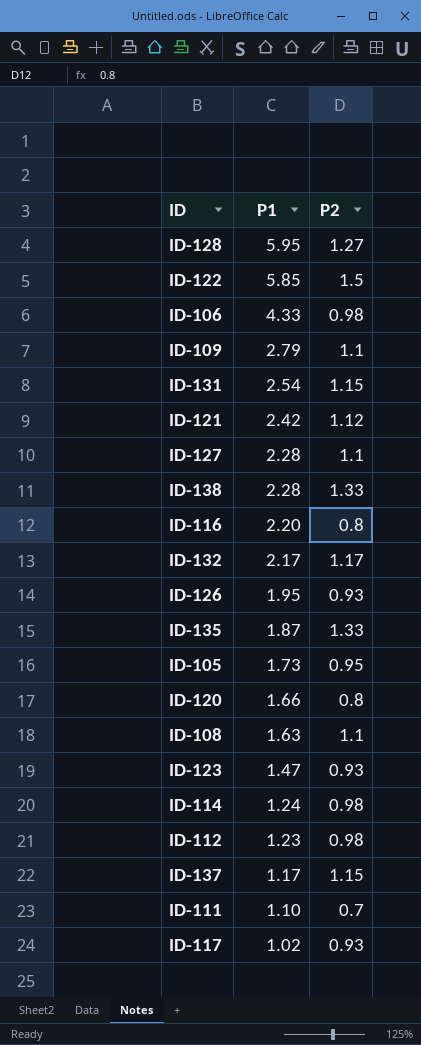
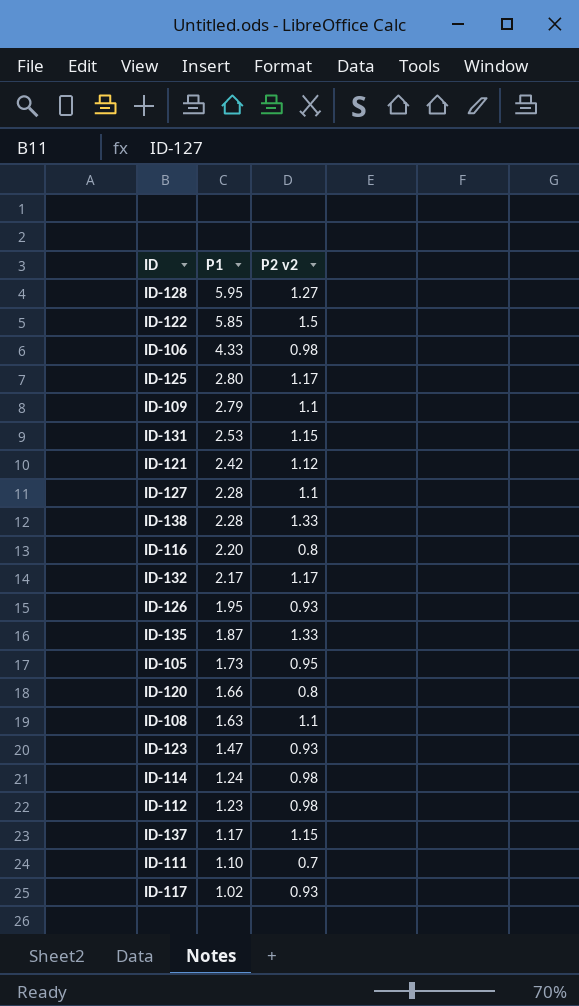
column name: P2 -> P2 v2
row ID-125: none -> 2.80 | 1.17
ID-131 | P1: 2.54 -> 2.53

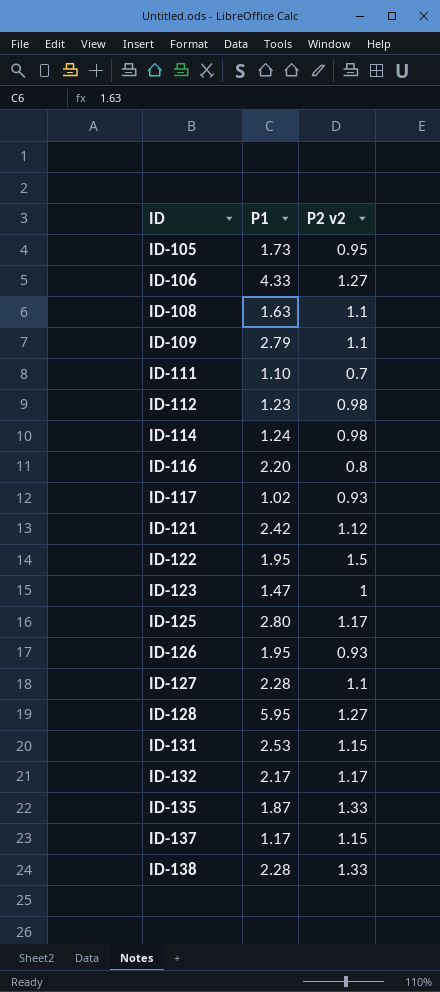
row order: P1 descending -> ID ascending
row ID-120: 1.66 | 0.8 -> none
ID-106 | P2 v2: 0.98 -> 1.27
ID-122 | P1: 5.85 -> 1.95
ID-123 | P2 v2: 0.93 -> 1

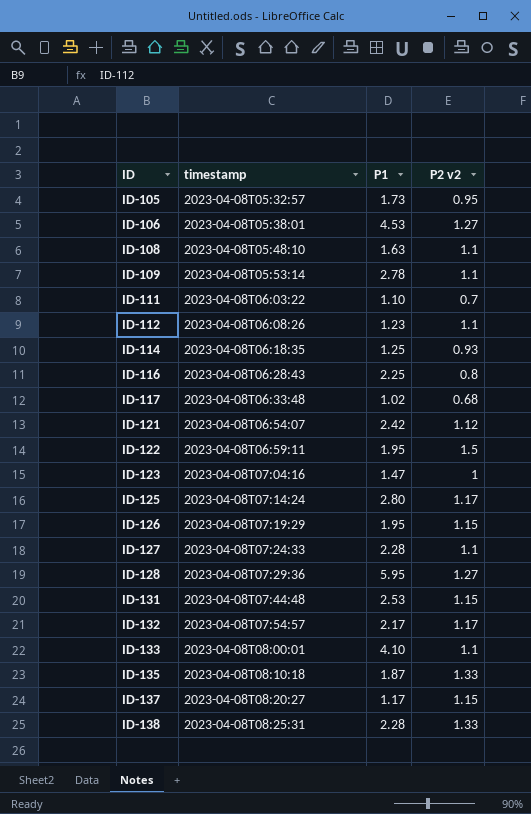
column timestamp | position: none -> 2
ID-106 | P1: 4.33 -> 4.53
ID-109 | P1: 2.79 -> 2.78
ID-112 | P2 v2: 0.98 -> 1.1
ID-114 | P1: 1.24 -> 1.25
ID-114 | P2 v2: 0.98 -> 0.93
ID-116 | P1: 2.20 -> 2.25
ID-117 | P2 v2: 0.93 -> 0.68
ID-126 | P2 v2: 0.93 -> 1.15
row ID-133: none -> 2023-04-08T08:00:01 | 4.10 | 1.1

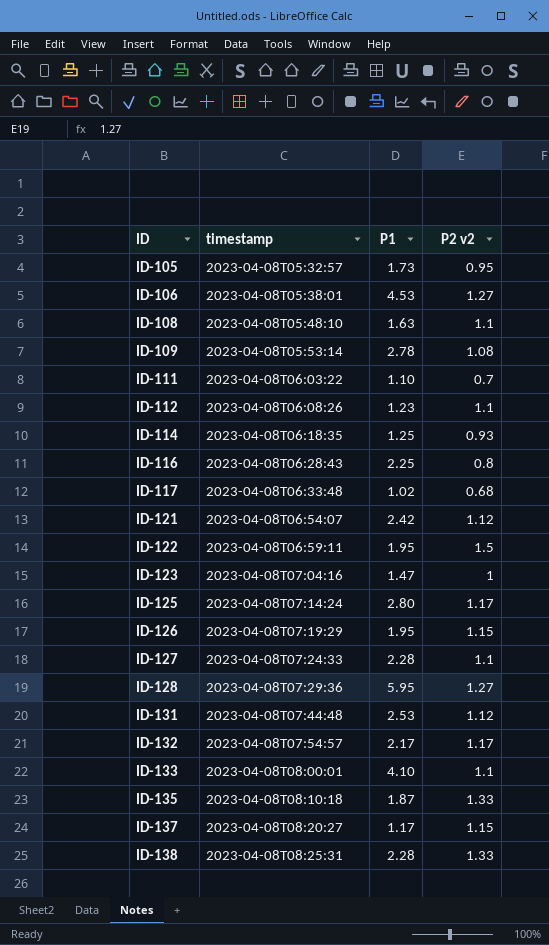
ID-109 | P2 v2: 1.1 -> 1.08
ID-131 | P2 v2: 1.15 -> 1.12

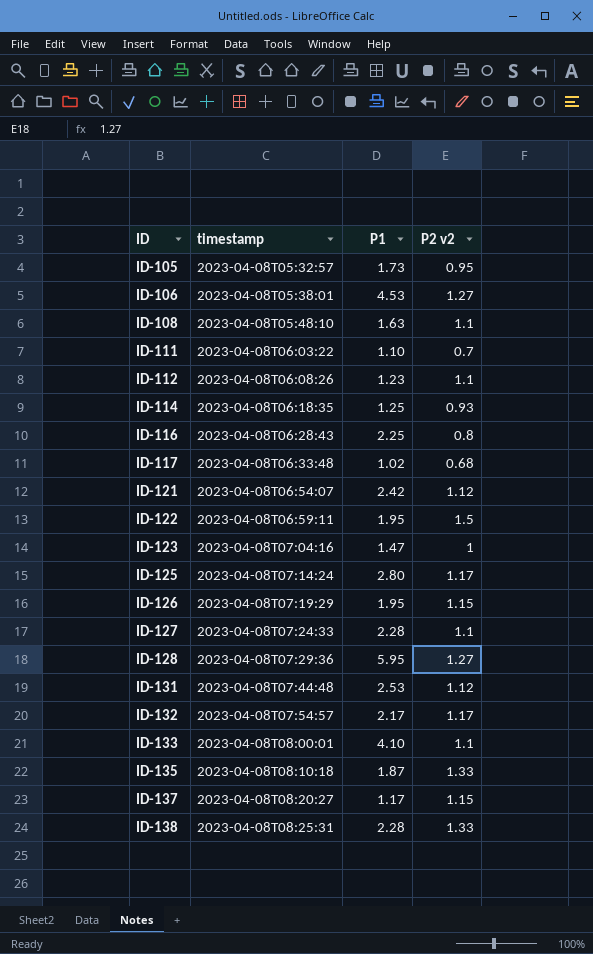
row ID-109: 2023-04-08T05:53:14 | 2.78 | 1.08 -> none

